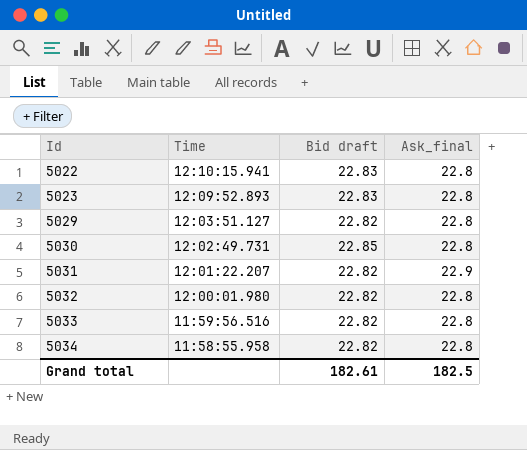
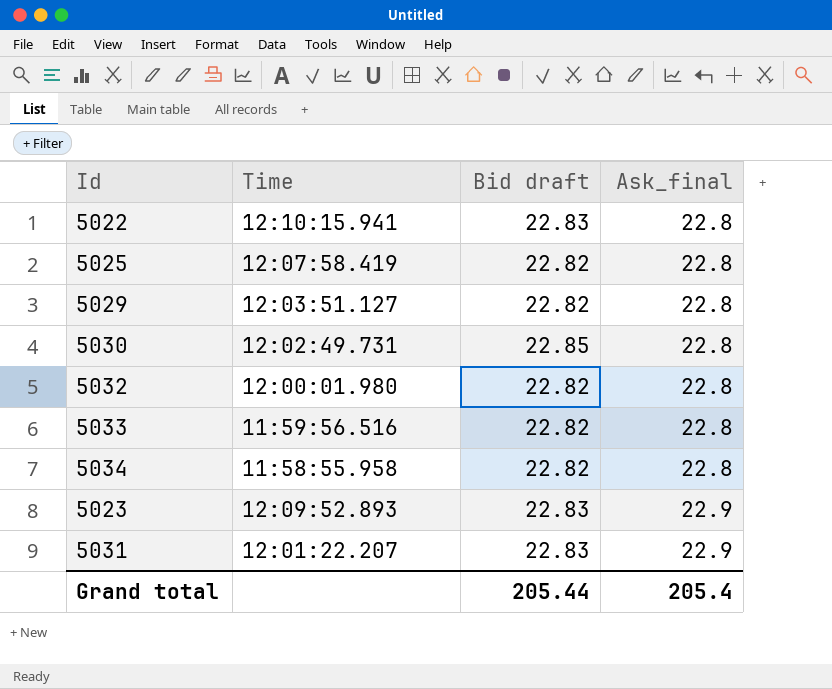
row order: Id ascending -> Ask_final ascending
row 5025: none -> 12:07:58.419 | 22.82 | 22.8
5023 | Ask_final: 22.8 -> 22.9
5031 | Bid draft: 22.82 -> 22.83
Grand total | Bid draft: 182.61 -> 205.44
Grand total | Ask_final: 182.5 -> 205.4

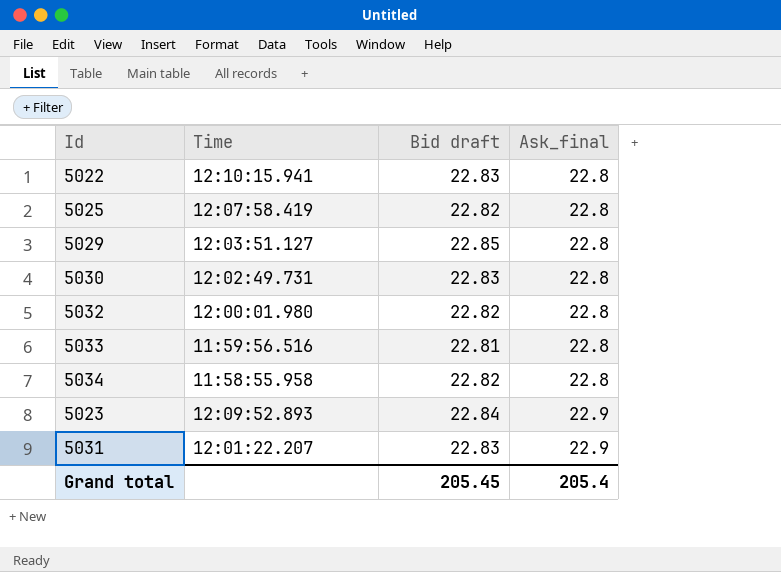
5029 | Bid draft: 22.82 -> 22.85
5030 | Bid draft: 22.85 -> 22.83
5033 | Bid draft: 22.82 -> 22.81
5023 | Bid draft: 22.83 -> 22.84
Grand total | Bid draft: 205.44 -> 205.45

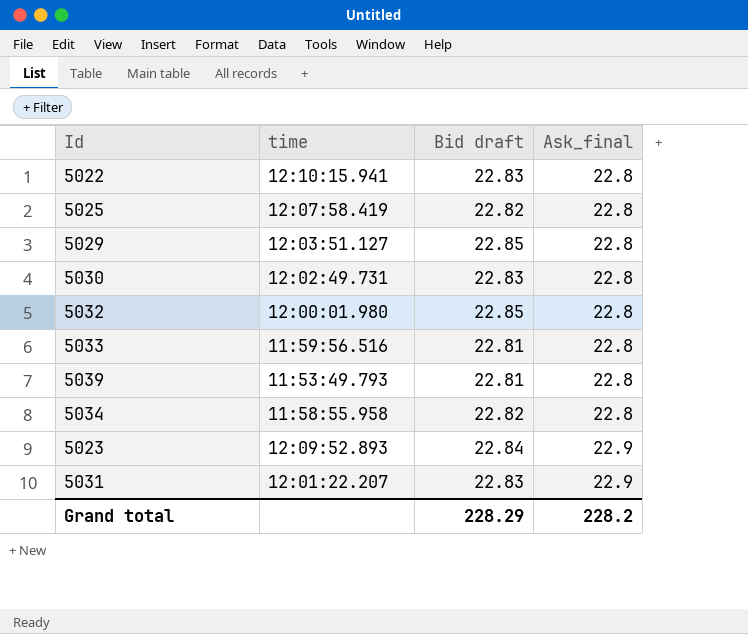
column name: Time -> time
5032 | Bid draft: 22.82 -> 22.85
row 5039: none -> 11:53:49.793 | 22.81 | 22.8
Grand total | Bid draft: 205.45 -> 228.29
Grand total | Ask_final: 205.4 -> 228.2

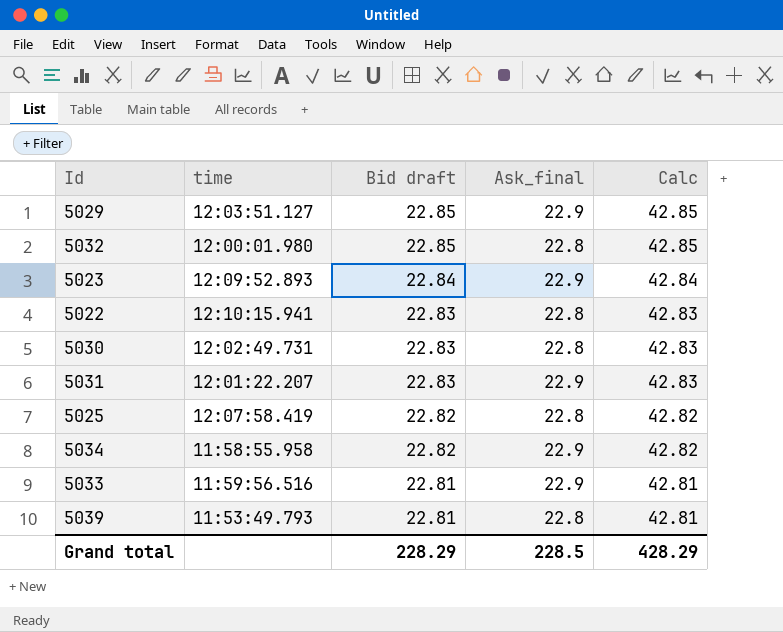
row order: Ask_final ascending -> Bid draft descending
column Calc | formula: none -> [Bid draft] + 20
5029 | Ask_final: 22.8 -> 22.9
5034 | Ask_final: 22.8 -> 22.9
5033 | Ask_final: 22.8 -> 22.9
Grand total | Ask_final: 228.2 -> 228.5

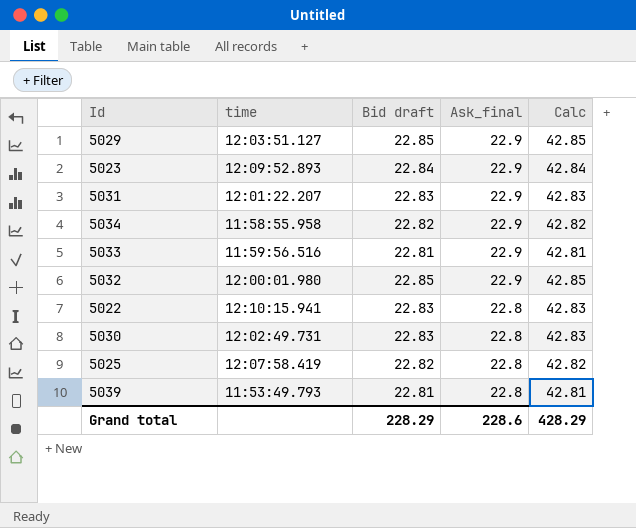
row order: Bid draft descending -> Ask_final descending
5032 | Ask_final: 22.8 -> 22.9
Grand total | Ask_final: 228.5 -> 228.6

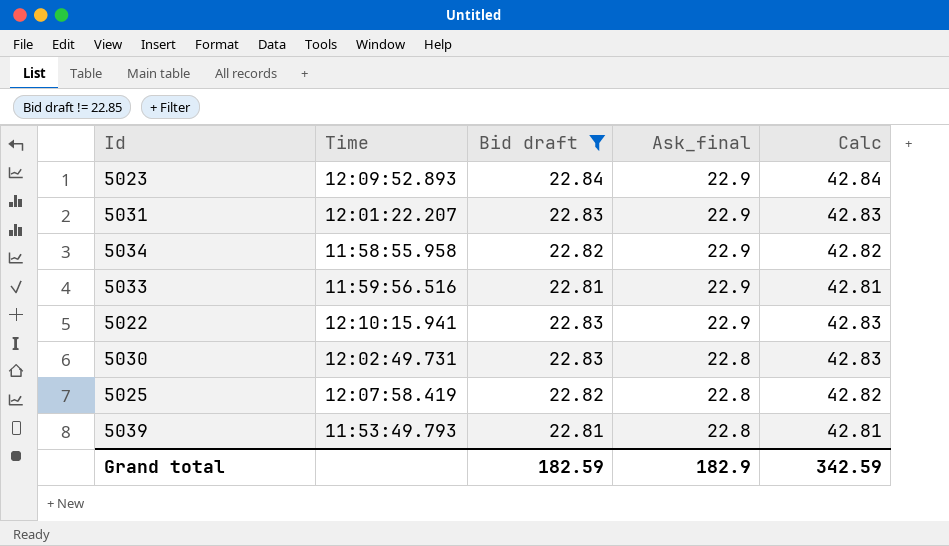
filter: none -> Bid draft != 22.85
column name: time -> Time
5022 | Ask_final: 22.8 -> 22.9
Grand total | Bid draft: 228.29 -> 182.59
Grand total | Ask_final: 228.6 -> 182.9
Grand total | Calc: 428.29 -> 342.59

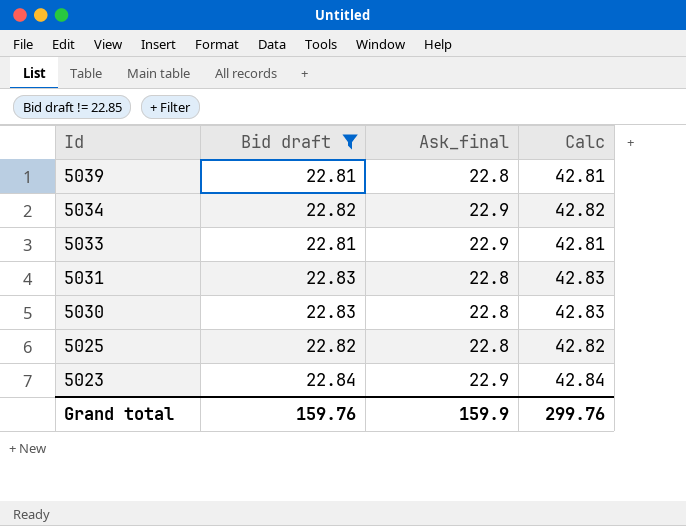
row order: Ask_final descending -> Id descending
column Time | position: 2 -> none
row 5022: 12:10:15.941 | 22.83 | 22.9 | 42.83 -> none
5031 | Ask_final: 22.9 -> 22.8
Grand total | Bid draft: 182.59 -> 159.76
Grand total | Ask_final: 182.9 -> 159.9
Grand total | Calc: 342.59 -> 299.76

